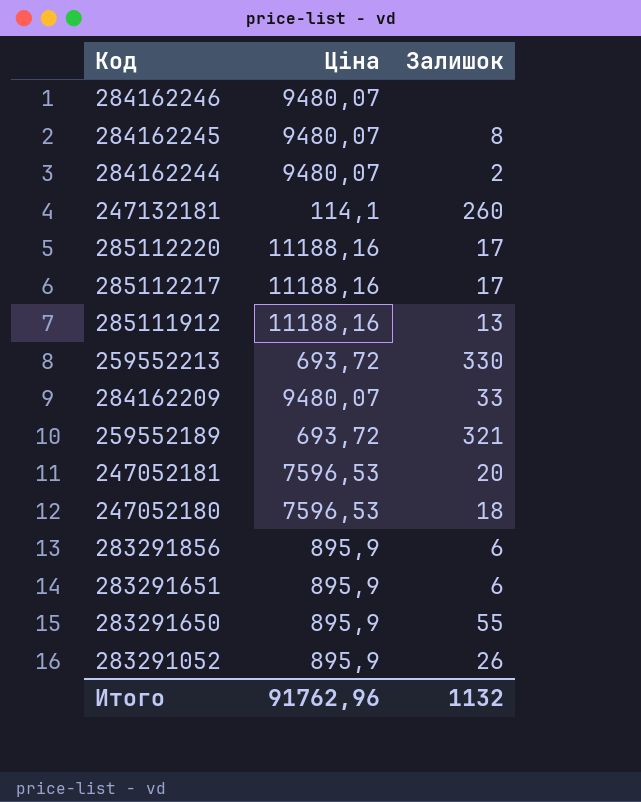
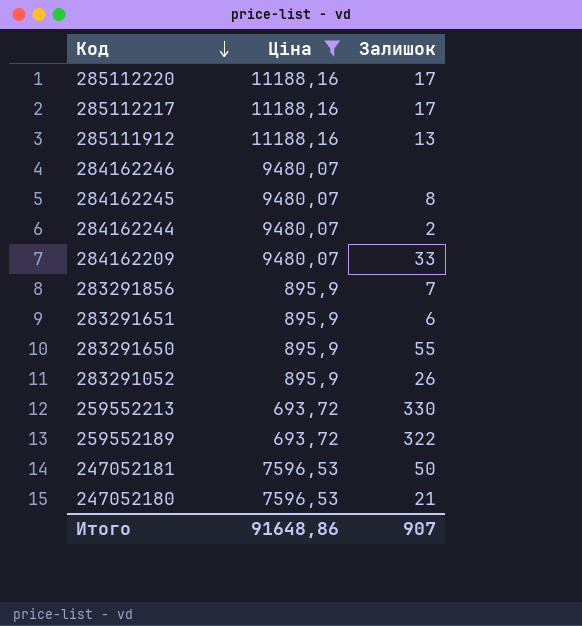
filter: none -> Ціна != 114,1
row order: none -> Код descending
283291856 | Залишок: 6 -> 7
259552189 | Залишок: 321 -> 322
247052181 | Залишок: 20 -> 50
247052180 | Залишок: 18 -> 21
Итого | Ціна: 91762,96 -> 91648,86
Итого | Залишок: 1132 -> 907

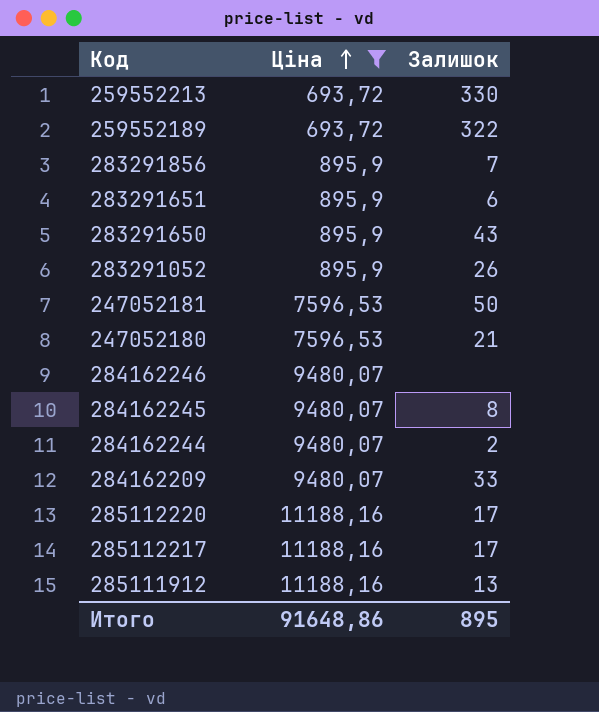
row order: Код descending -> Ціна ascending
283291650 | Залишок: 55 -> 43
Итого | Залишок: 907 -> 895

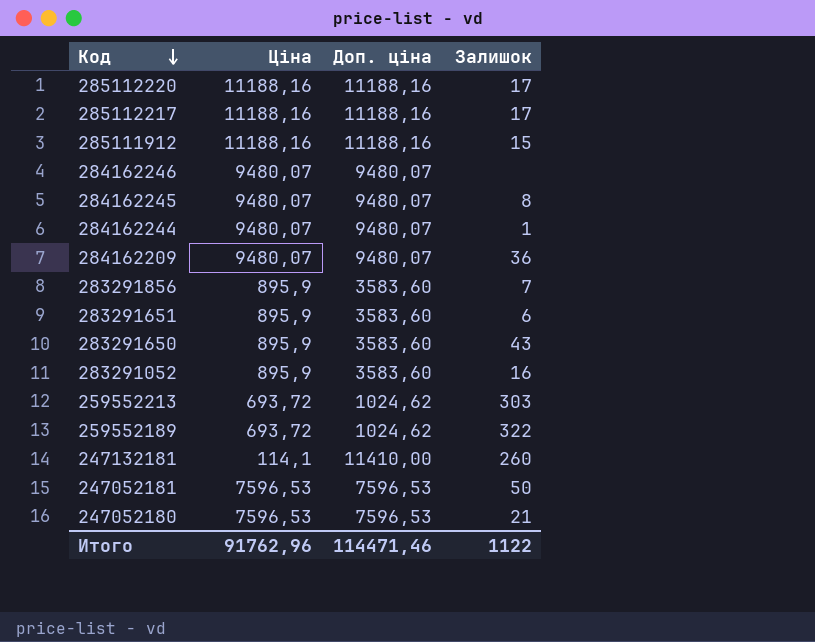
filter: Ціна != 114,1 -> none
row order: Ціна ascending -> Код descending
column Доп. ціна | position: none -> 3
285111912 | Залишок: 13 -> 15
284162244 | Залишок: 2 -> 1
284162209 | Залишок: 33 -> 36
283291052 | Залишок: 26 -> 16
259552213 | Залишок: 330 -> 303
Итого | Ціна: 91648,86 -> 91762,96
Итого | Залишок: 895 -> 1122

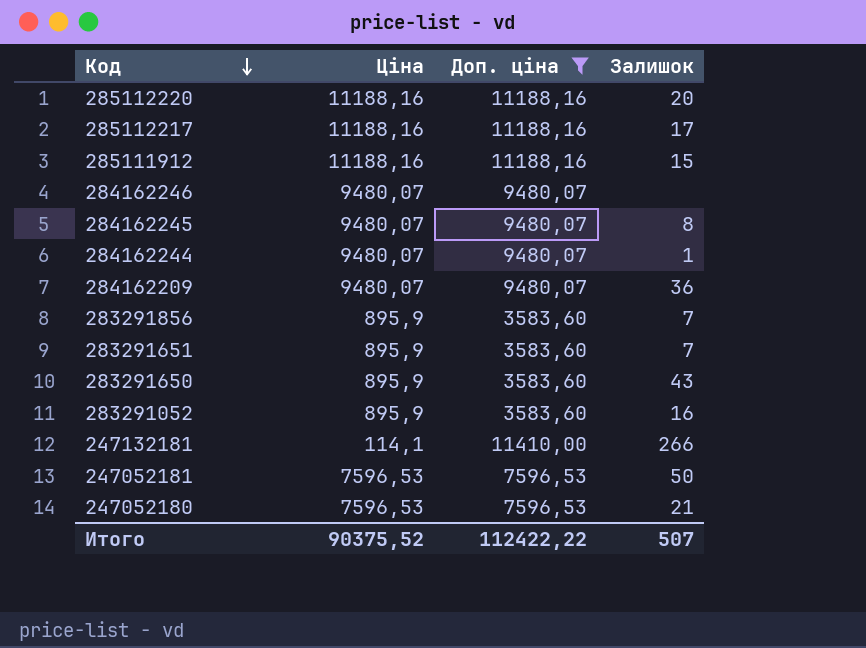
filter: none -> Доп. ціна != 1024,62
285112220 | Залишок: 17 -> 20
283291651 | Залишок: 6 -> 7
247132181 | Залишок: 260 -> 266
Итого | Ціна: 91762,96 -> 90375,52
Итого | Доп. ціна: 114471,46 -> 112422,22
Итого | Залишок: 1122 -> 507

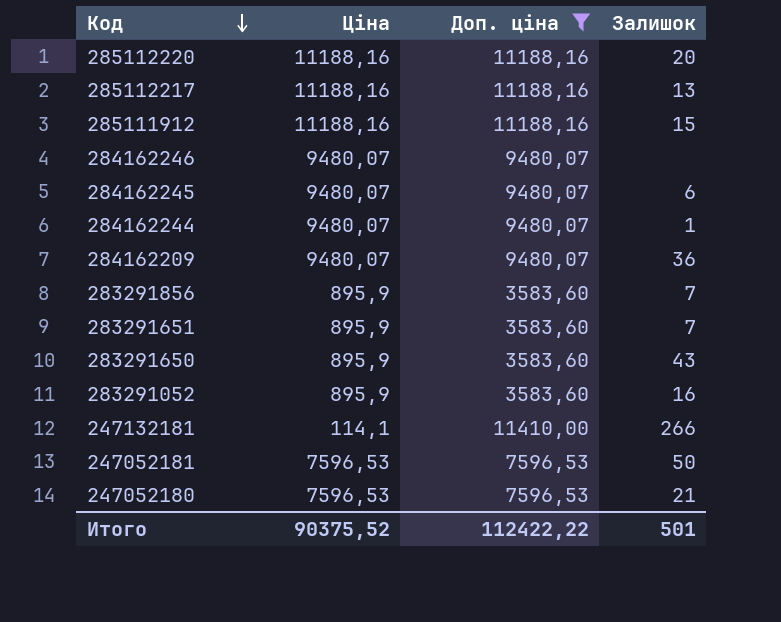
285112217 | Залишок: 17 -> 13
284162245 | Залишок: 8 -> 6
Итого | Залишок: 507 -> 501

